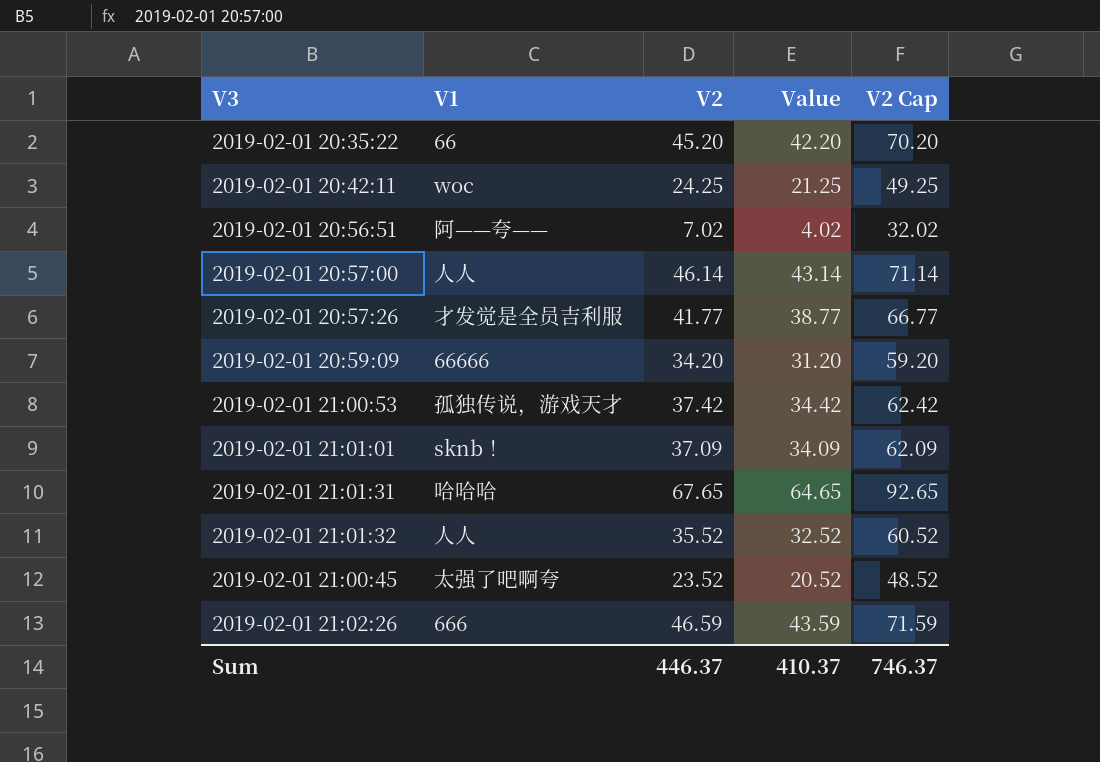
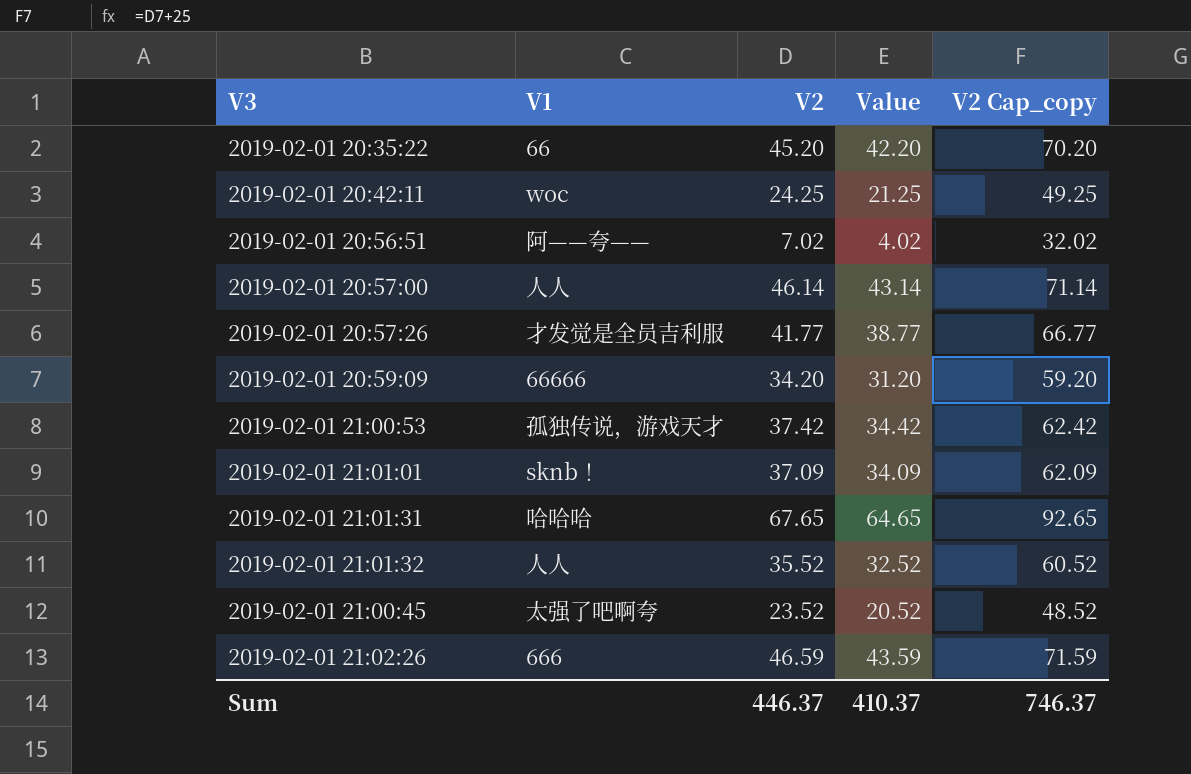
column name: V2 Cap -> V2 Cap_copy

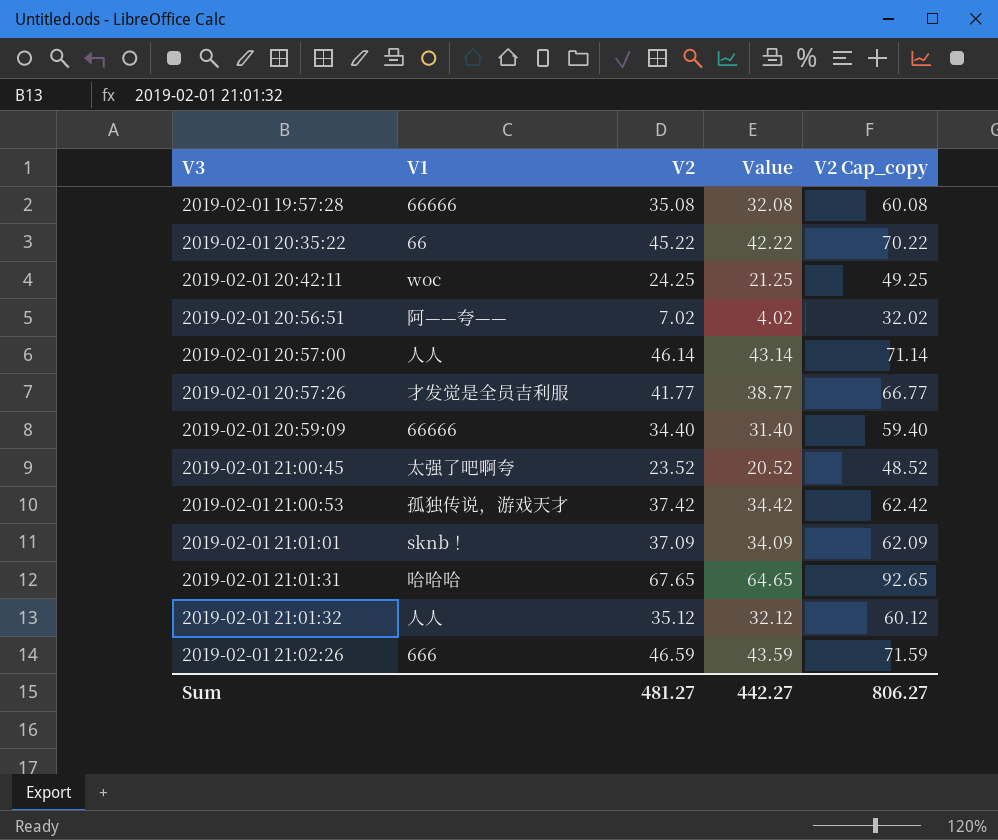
row order: none -> V3 ascending
row 2019-02-01 19:57:28: none -> 66666 | 35.08 | 32.08 | 60.08
2019-02-01 20:35:22 | V2: 45.20 -> 45.22
2019-02-01 20:35:22 | Value: 42.20 -> 42.22
2019-02-01 20:35:22 | V2 Cap_copy: 70.20 -> 70.22
2019-02-01 20:59:09 | V2: 34.20 -> 34.40
2019-02-01 20:59:09 | Value: 31.20 -> 31.40
2019-02-01 20:59:09 | V2 Cap_copy: 59.20 -> 59.40
2019-02-01 21:01:32 | V2: 35.52 -> 35.12
2019-02-01 21:01:32 | Value: 32.52 -> 32.12
2019-02-01 21:01:32 | V2 Cap_copy: 60.52 -> 60.12
Sum | V2: 446.37 -> 481.27
Sum | Value: 410.37 -> 442.27
Sum | V2 Cap_copy: 746.37 -> 806.27

